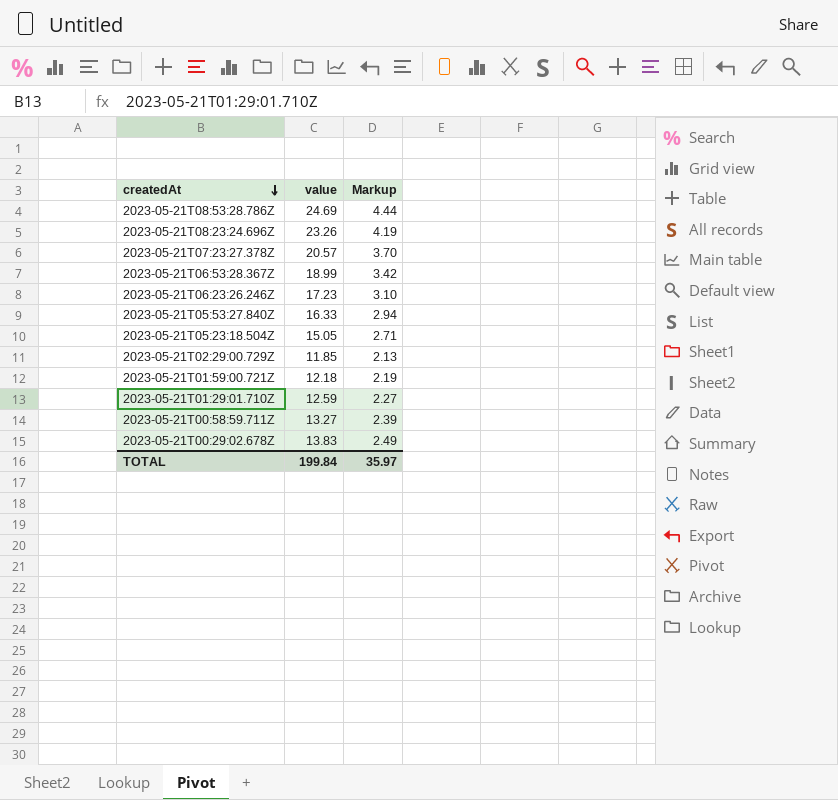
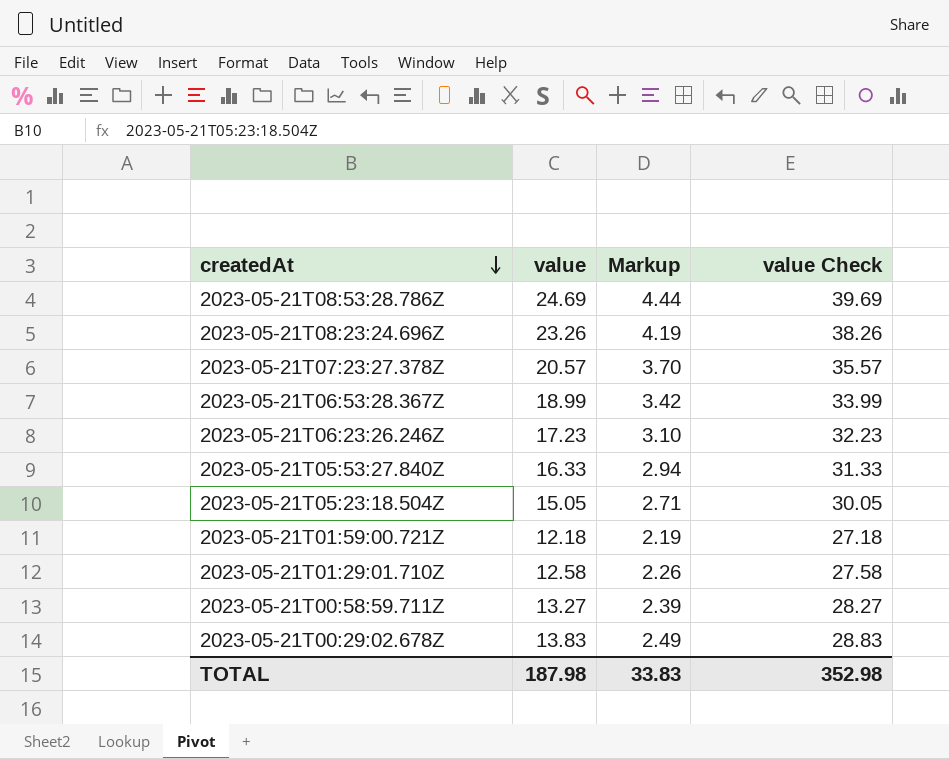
column value Check | formula: none -> [value] + 15
row 2023-05-21T02:29:00.729Z: 11.85 | 2.13 -> none
2023-05-21T01:29:01.710Z | value: 12.59 -> 12.58
2023-05-21T01:29:01.710Z | Markup: 2.27 -> 2.26
TOTAL | value: 199.84 -> 187.98
TOTAL | Markup: 35.97 -> 33.83

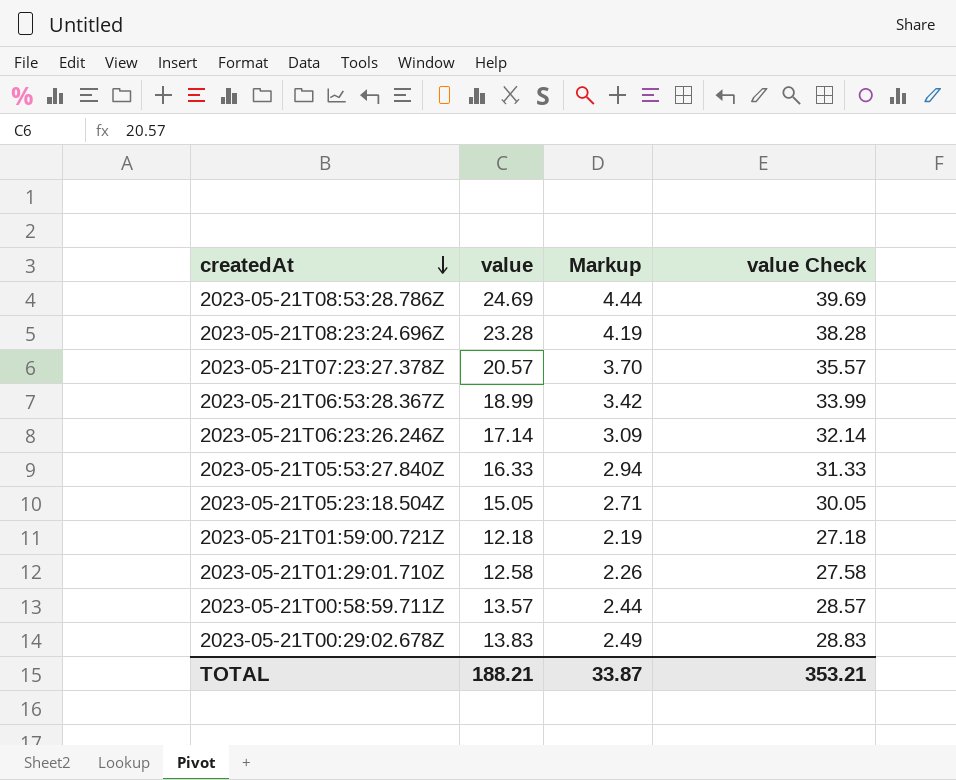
2023-05-21T08:23:24.696Z | value: 23.26 -> 23.28
2023-05-21T08:23:24.696Z | value Check: 38.26 -> 38.28
2023-05-21T06:23:26.246Z | value: 17.23 -> 17.14
2023-05-21T06:23:26.246Z | Markup: 3.10 -> 3.09
2023-05-21T06:23:26.246Z | value Check: 32.23 -> 32.14
2023-05-21T00:58:59.711Z | value: 13.27 -> 13.57
2023-05-21T00:58:59.711Z | Markup: 2.39 -> 2.44
2023-05-21T00:58:59.711Z | value Check: 28.27 -> 28.57
TOTAL | value: 187.98 -> 188.21
TOTAL | Markup: 33.83 -> 33.87
TOTAL | value Check: 352.98 -> 353.21

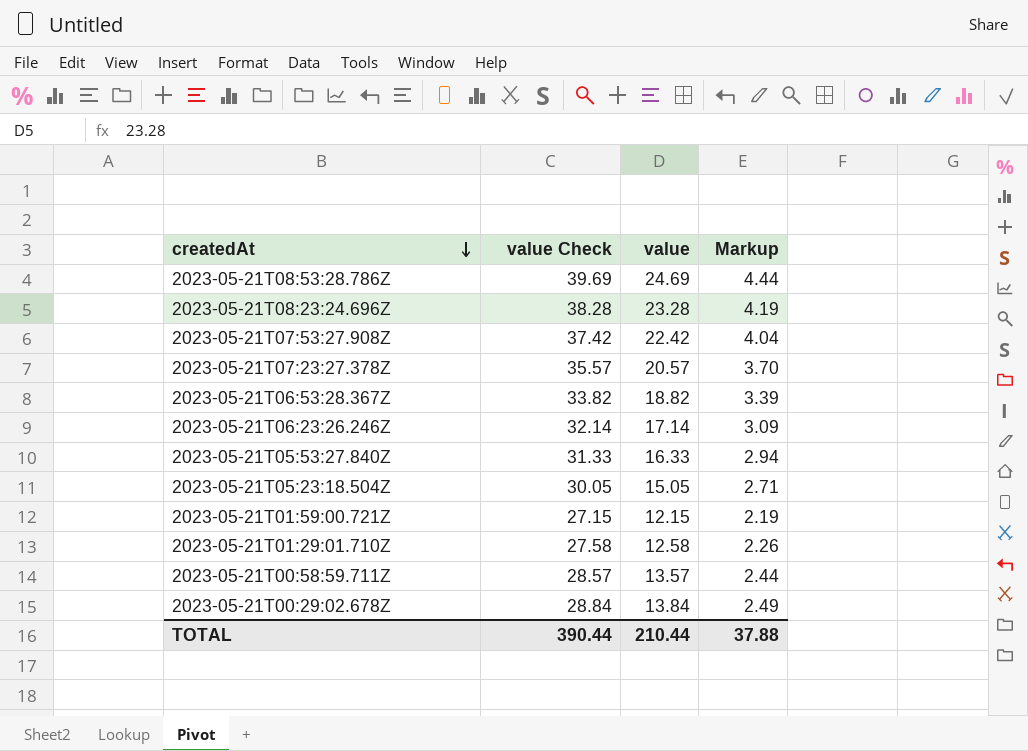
column value Check | position: 4 -> 2
row 2023-05-21T07:53:27.908Z: none -> 37.42 | 22.42 | 4.04
2023-05-21T06:53:28.367Z | value Check: 33.99 -> 33.82
2023-05-21T06:53:28.367Z | value: 18.99 -> 18.82
2023-05-21T06:53:28.367Z | Markup: 3.42 -> 3.39
2023-05-21T01:59:00.721Z | value Check: 27.18 -> 27.15
2023-05-21T01:59:00.721Z | value: 12.18 -> 12.15
2023-05-21T00:29:02.678Z | value Check: 28.83 -> 28.84
2023-05-21T00:29:02.678Z | value: 13.83 -> 13.84
TOTAL | value Check: 353.21 -> 390.44
TOTAL | value: 188.21 -> 210.44
TOTAL | Markup: 33.87 -> 37.88

